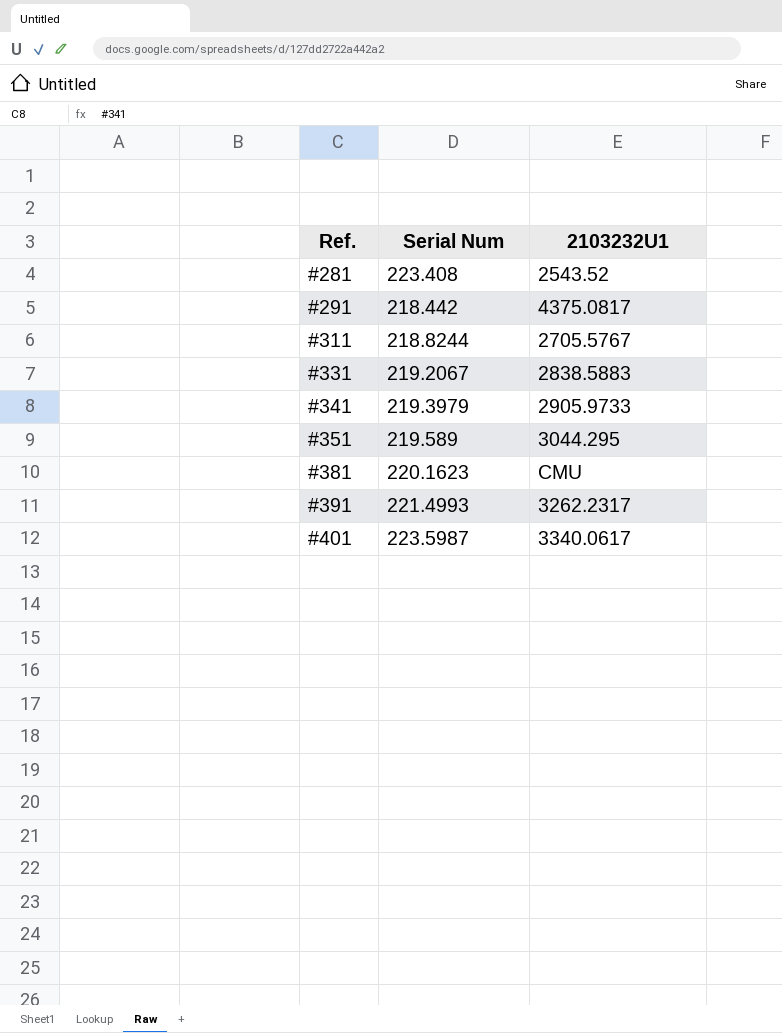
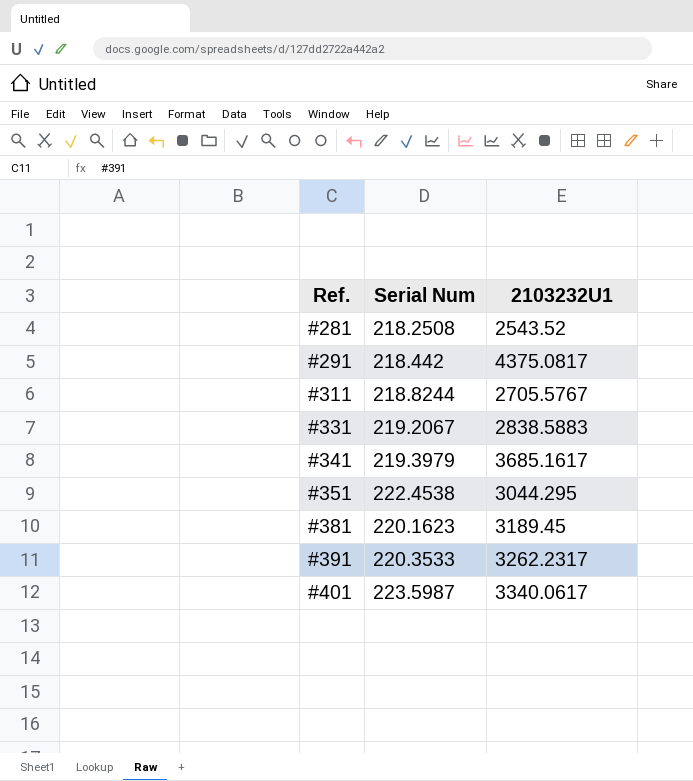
#281 | Serial Num: 223.408 -> 218.2508
#341 | 2103232U1: 2905.9733 -> 3685.1617
#351 | Serial Num: 219.589 -> 222.4538
#381 | 2103232U1: CMU -> 3189.45
#391 | Serial Num: 221.4993 -> 220.3533

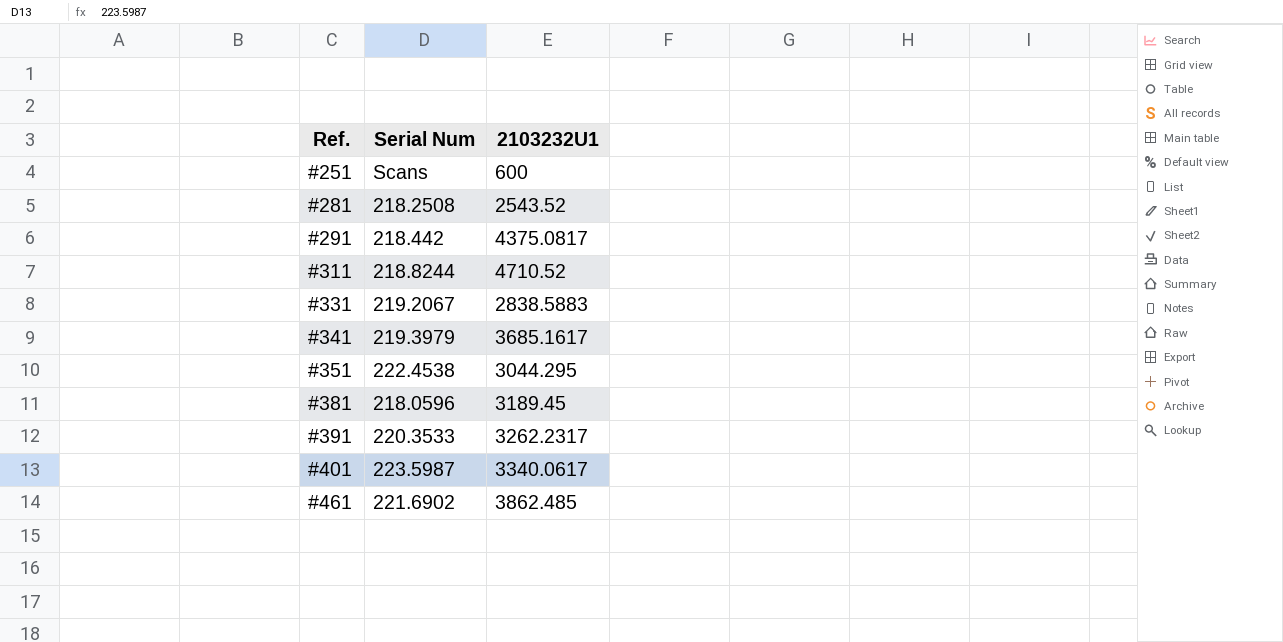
row #251: none -> Scans | 600
#311 | 2103232U1: 2705.5767 -> 4710.52
#381 | Serial Num: 220.1623 -> 218.0596
row #461: none -> 221.6902 | 3862.485

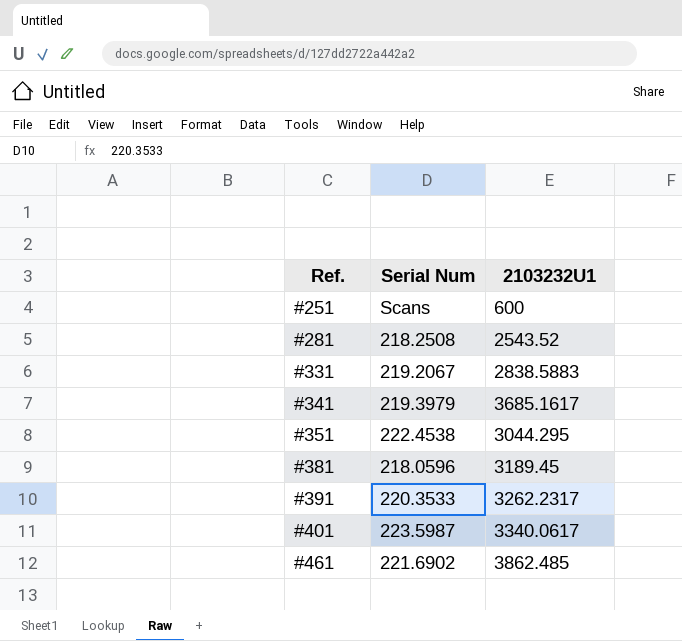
row #291: 218.442 | 4375.0817 -> none
row #311: 218.8244 | 4710.52 -> none

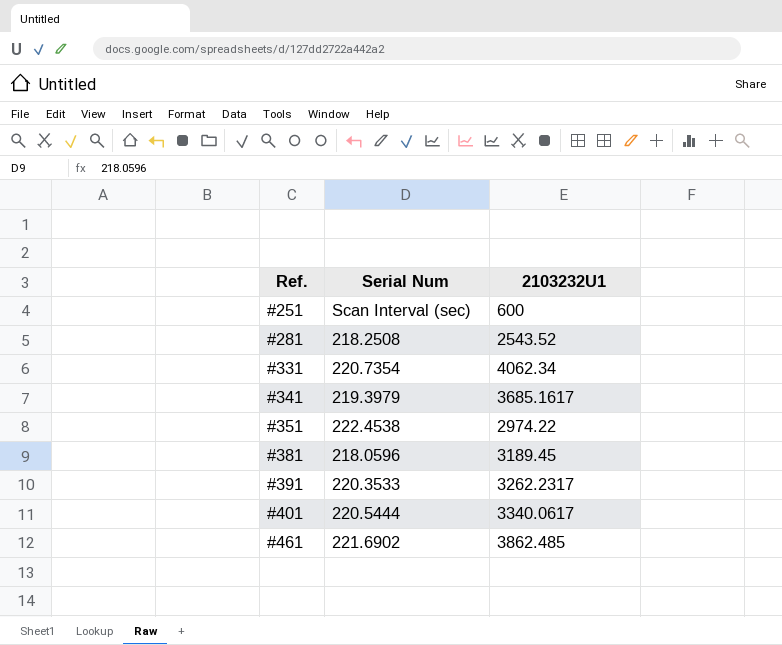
#251 | Serial Num: Scans -> Scan Interval (sec)
#331 | Serial Num: 219.2067 -> 220.7354
#331 | 2103232U1: 2838.5883 -> 4062.34
#351 | 2103232U1: 3044.295 -> 2974.22
#401 | Serial Num: 223.5987 -> 220.5444

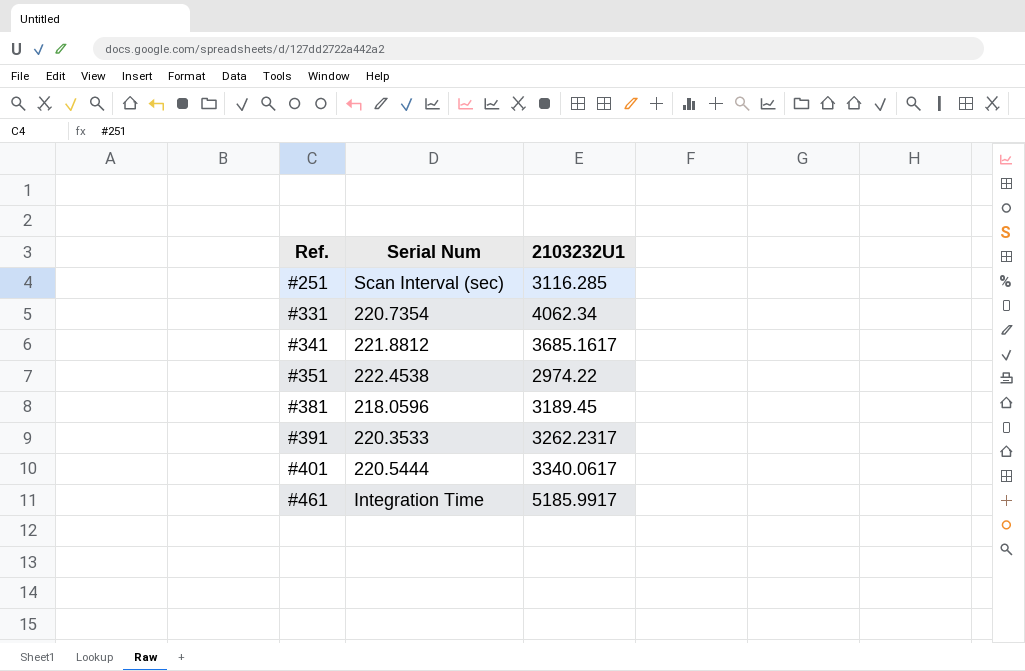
row #281: 218.2508 | 2543.52 -> none
#251 | 2103232U1: 600 -> 3116.285
#341 | Serial Num: 219.3979 -> 221.8812
#461 | Serial Num: 221.6902 -> Integration Time
#461 | 2103232U1: 3862.485 -> 5185.9917

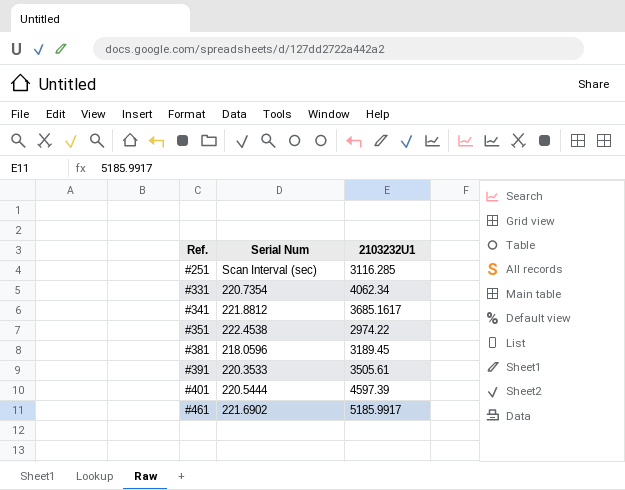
#391 | 2103232U1: 3262.2317 -> 3505.61
#401 | 2103232U1: 3340.0617 -> 4597.39
#461 | Serial Num: Integration Time -> 221.6902

